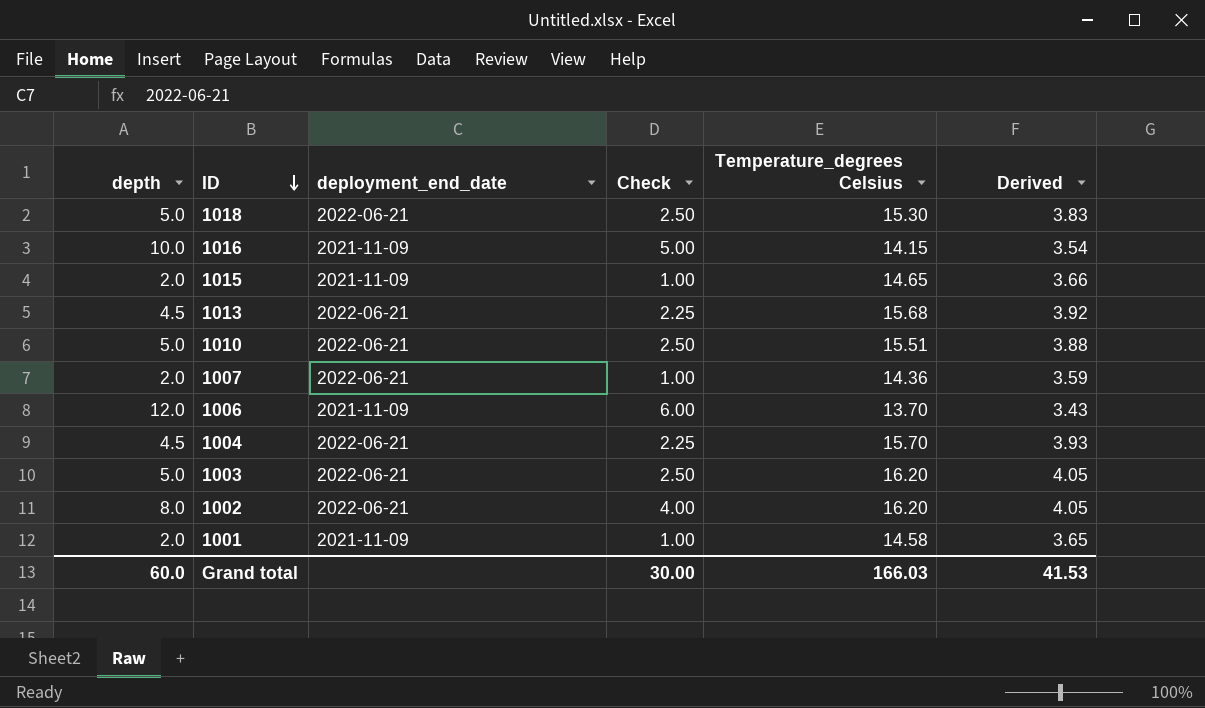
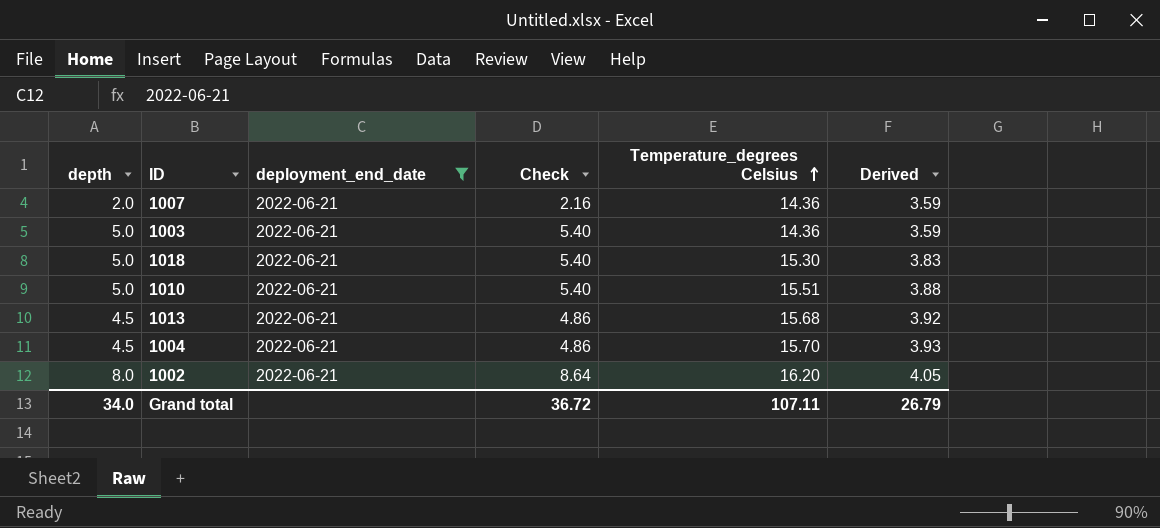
filter: none -> deployment_end_date = 2022-06-21
row order: ID descending -> Temperature_degrees Celsius ascending
column Check | formula: [depth] * 0.5 -> [depth] * 1.08
1003 | Temperature_degrees Celsius: 16.20 -> 14.36
1003 | Derived: 4.05 -> 3.59
Grand total | depth: 60.0 -> 34.0
Grand total | Check: 30.00 -> 36.72
Grand total | Temperature_degrees Celsius: 166.03 -> 107.11
Grand total | Derived: 41.53 -> 26.79

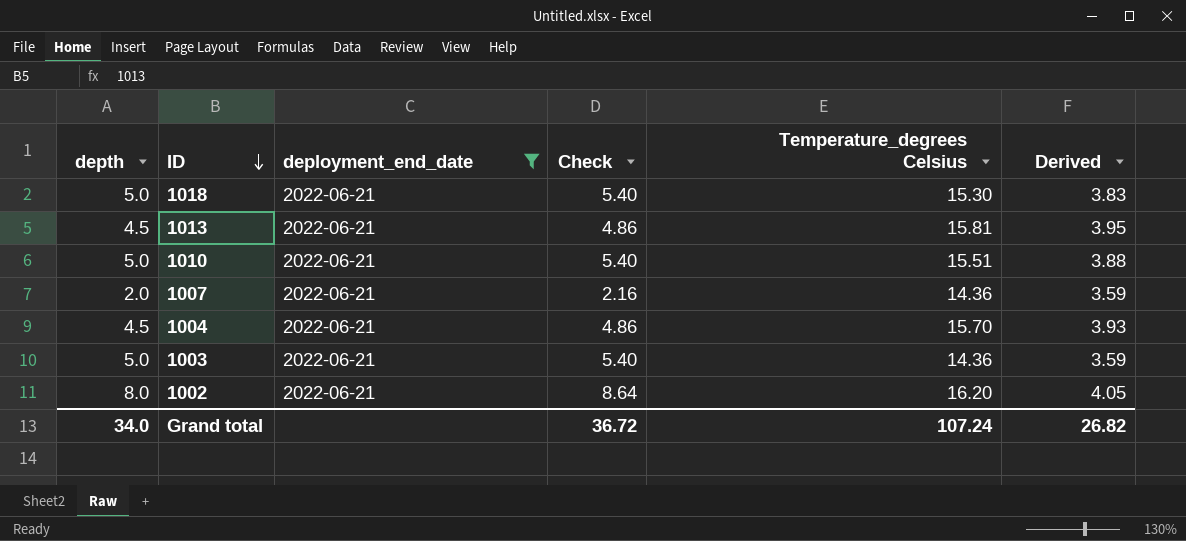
row order: Temperature_degrees Celsius ascending -> ID descending
1013 | Temperature_degrees Celsius: 15.68 -> 15.81
1013 | Derived: 3.92 -> 3.95
Grand total | Temperature_degrees Celsius: 107.11 -> 107.24
Grand total | Derived: 26.79 -> 26.82

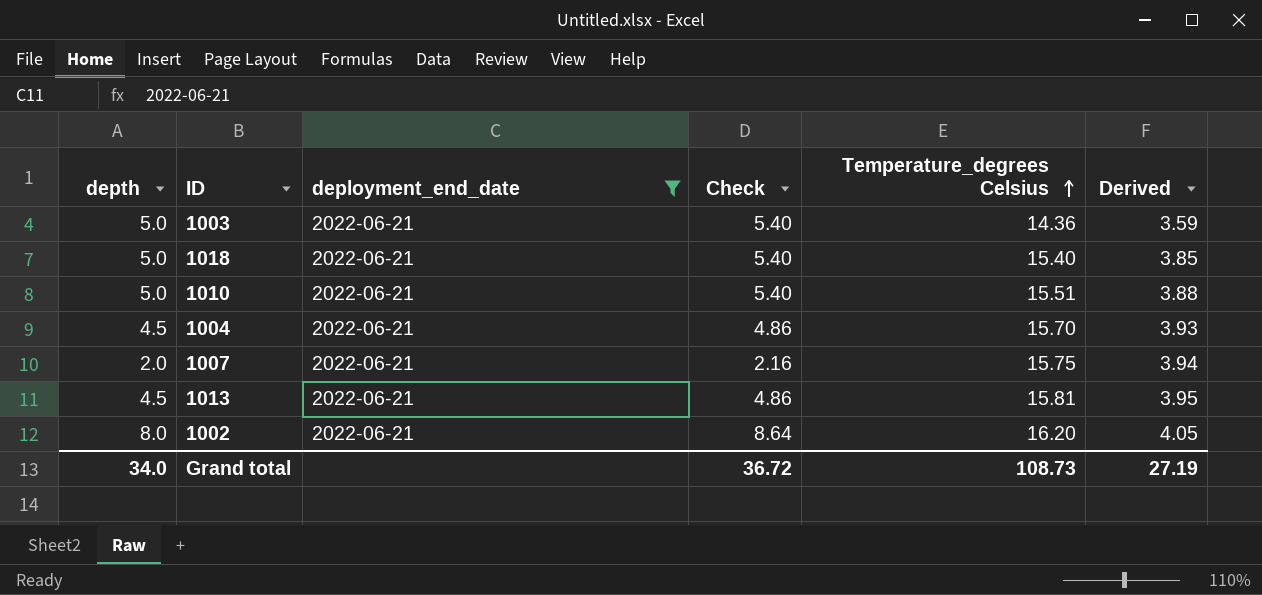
row order: ID descending -> Temperature_degrees Celsius ascending
1018 | Temperature_degrees Celsius: 15.30 -> 15.40
1018 | Derived: 3.83 -> 3.85
1007 | Temperature_degrees Celsius: 14.36 -> 15.75
1007 | Derived: 3.59 -> 3.94
Grand total | Temperature_degrees Celsius: 107.24 -> 108.73
Grand total | Derived: 26.82 -> 27.19

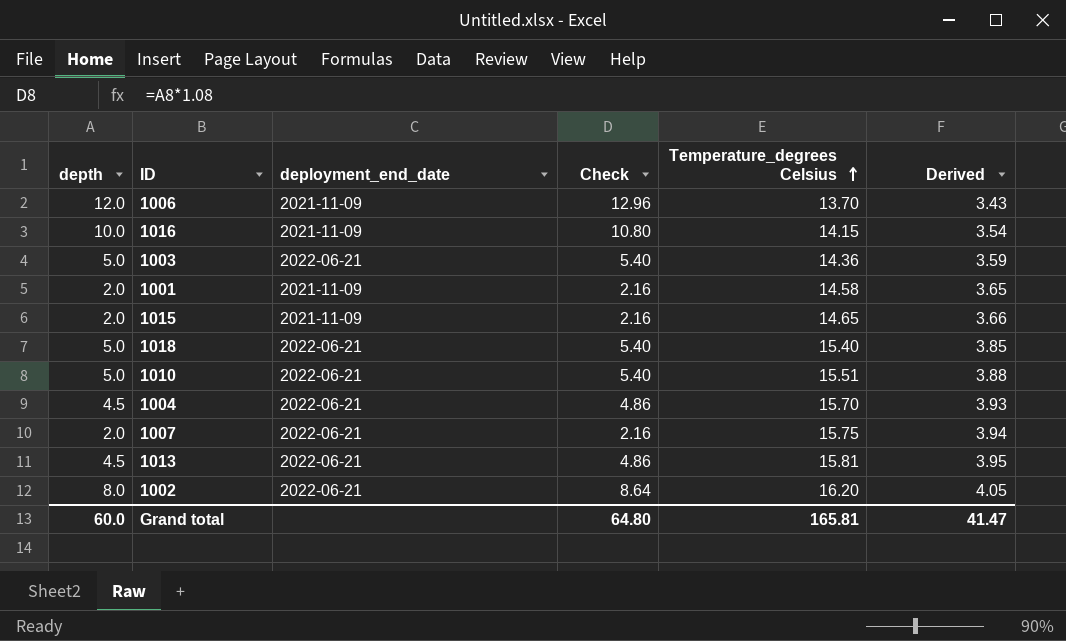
filter: deployment_end_date = 2022-06-21 -> none
Grand total | depth: 34.0 -> 60.0
Grand total | Check: 36.72 -> 64.80
Grand total | Temperature_degrees Celsius: 108.73 -> 165.81
Grand total | Derived: 27.19 -> 41.47

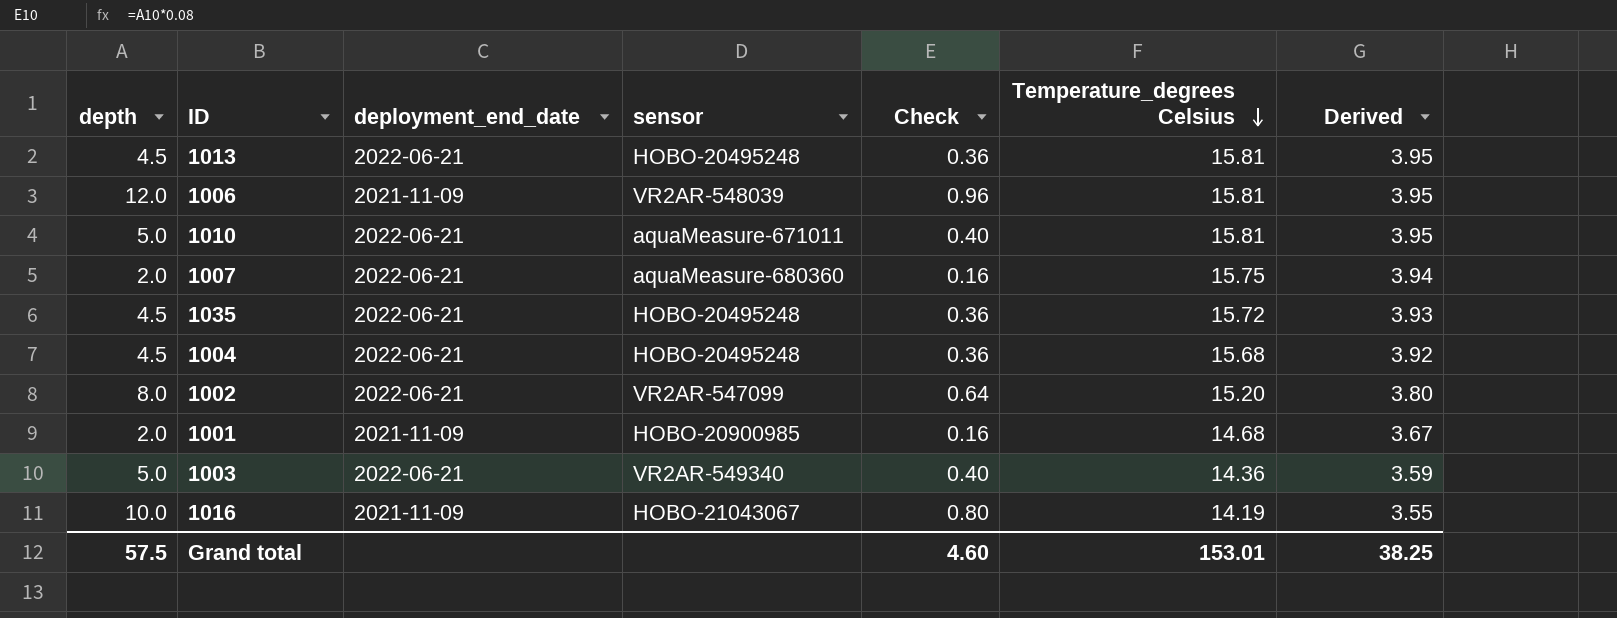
row order: Temperature_degrees Celsius ascending -> Temperature_degrees Celsius descending
column sensor | position: none -> 4
column Check | formula: [depth] * 1.08 -> [depth] * 0.08
row 1015: 2.0 | 2021-11-09 | 2.16 | 14.65 | 3.66 -> none
row 1018: 5.0 | 2022-06-21 | 5.40 | 15.40 | 3.85 -> none
1006 | Temperature_degrees Celsius: 13.70 -> 15.81
1006 | Derived: 3.43 -> 3.95
1010 | Temperature_degrees Celsius: 15.51 -> 15.81
1010 | Derived: 3.88 -> 3.95
row 1035: none -> 4.5 | 2022-06-21 | HOBO-20495248 | 0.36 | 15.72 | 3.93
1004 | Temperature_degrees Celsius: 15.70 -> 15.68
1004 | Derived: 3.93 -> 3.92
1002 | Temperature_degrees Celsius: 16.20 -> 15.20
1002 | Derived: 4.05 -> 3.80
1001 | Temperature_degrees Celsius: 14.58 -> 14.68
1001 | Derived: 3.65 -> 3.67
1016 | Temperature_degrees Celsius: 14.15 -> 14.19
1016 | Derived: 3.54 -> 3.55
Grand total | depth: 60.0 -> 57.5
Grand total | Check: 64.80 -> 4.60
Grand total | Temperature_degrees Celsius: 165.81 -> 153.01
Grand total | Derived: 41.47 -> 38.25

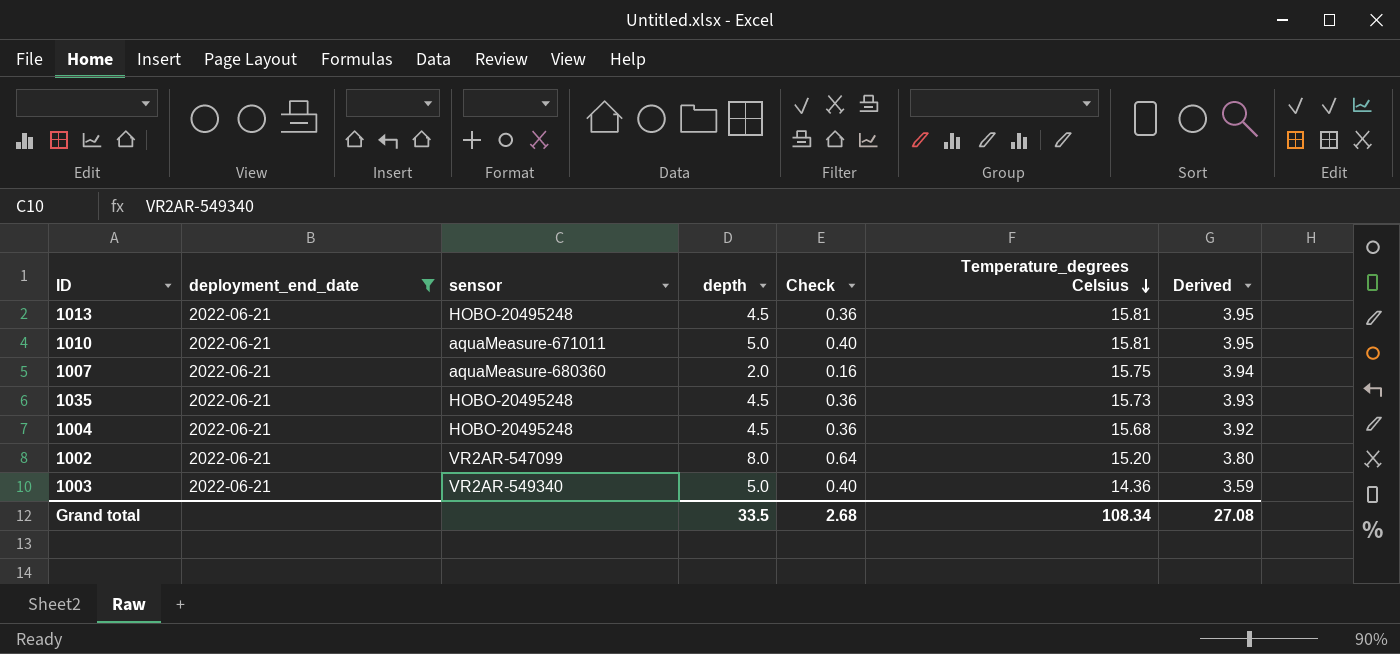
filter: none -> deployment_end_date = 2022-06-21
column depth | position: 1 -> 4
1035 | Temperature_degrees Celsius: 15.72 -> 15.73
Grand total | depth: 57.5 -> 33.5
Grand total | Check: 4.60 -> 2.68
Grand total | Temperature_degrees Celsius: 153.01 -> 108.34
Grand total | Derived: 38.25 -> 27.08

